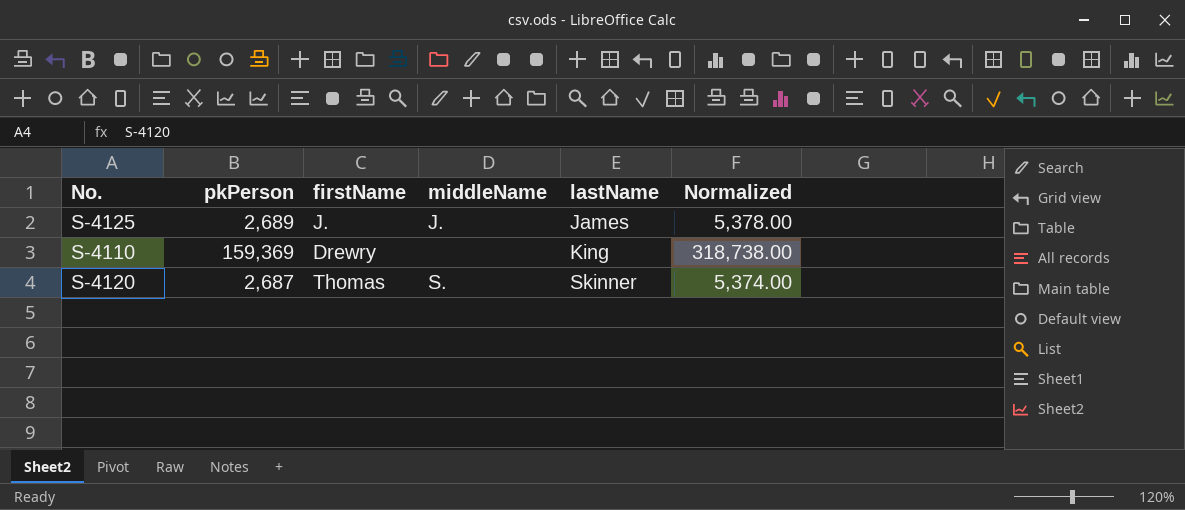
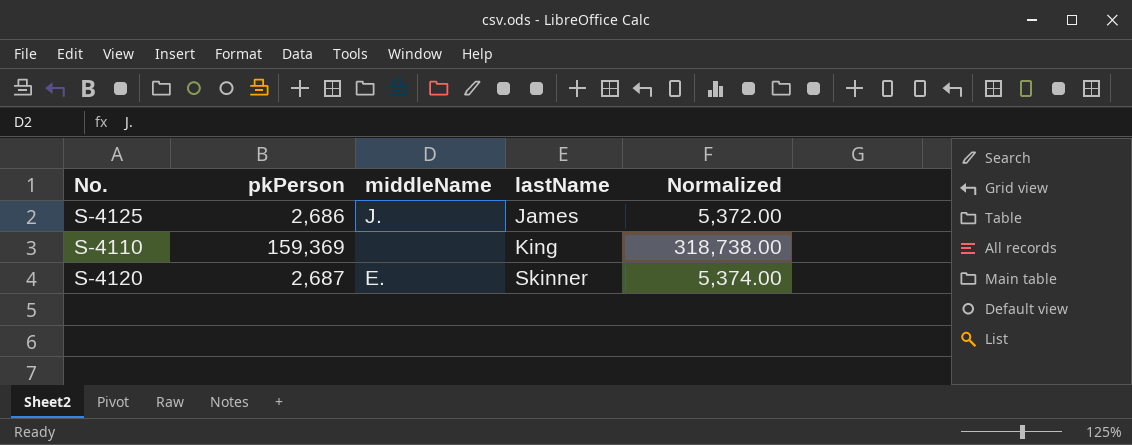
column firstName | position: 3 -> none
S-4125 | pkPerson: 2,689 -> 2,686
S-4125 | Normalized: 5,378.00 -> 5,372.00
S-4120 | middleName: S. -> E.

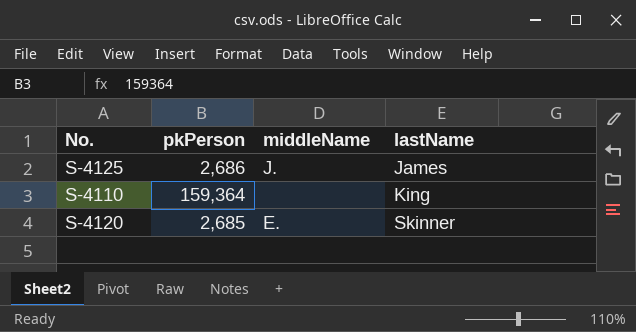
column Normalized | formula: [pkPerson] * 2 -> none
S-4110 | pkPerson: 159,369 -> 159,364
S-4120 | pkPerson: 2,687 -> 2,685

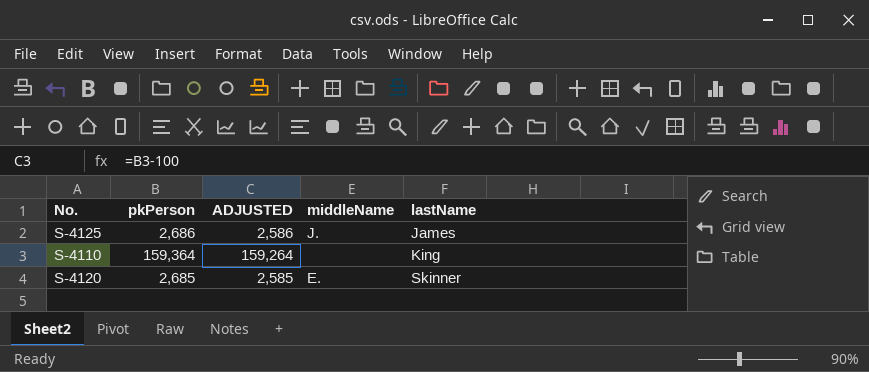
column ADJUSTED | formula: none -> [pkPerson] - 100

